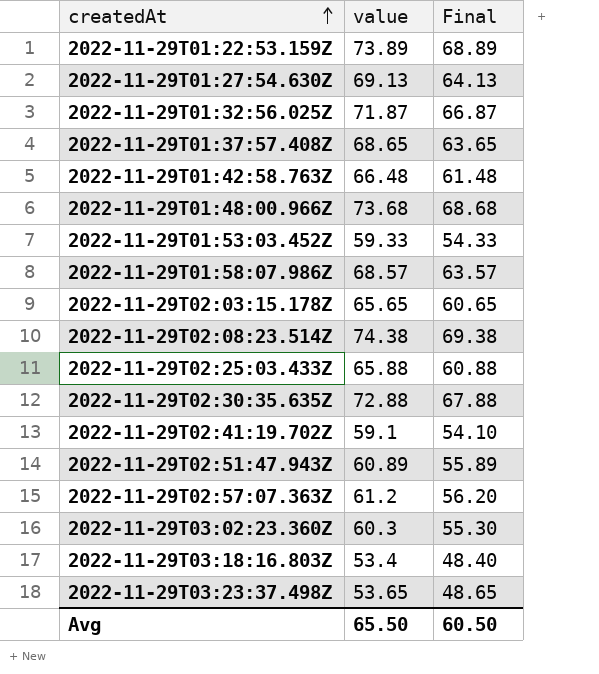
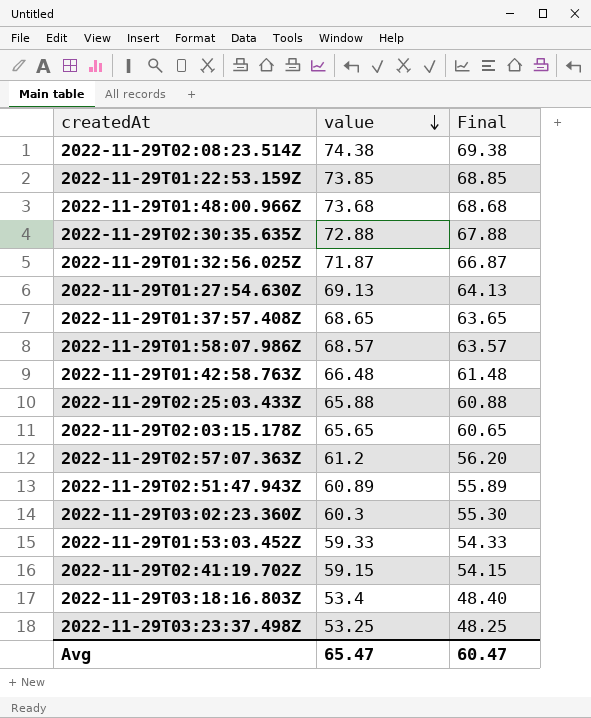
row order: createdAt ascending -> value descending
2022-11-29T01:22:53.159Z | value: 73.89 -> 73.85
2022-11-29T01:22:53.159Z | Final: 68.89 -> 68.85
2022-11-29T02:41:19.702Z | value: 59.1 -> 59.15
2022-11-29T02:41:19.702Z | Final: 54.10 -> 54.15
2022-11-29T03:23:37.498Z | value: 53.65 -> 53.25
2022-11-29T03:23:37.498Z | Final: 48.65 -> 48.25
Avg | value: 65.50 -> 65.47
Avg | Final: 60.50 -> 60.47

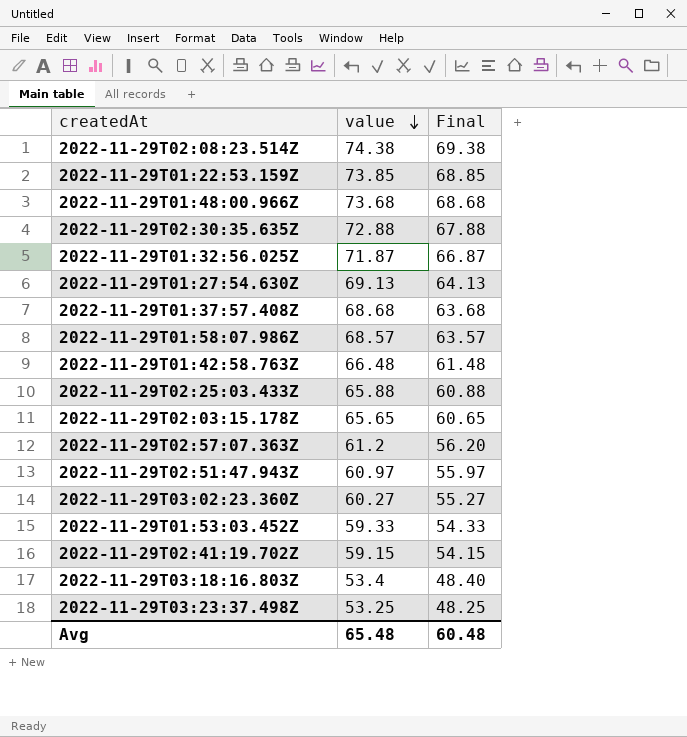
2022-11-29T01:37:57.408Z | value: 68.65 -> 68.68
2022-11-29T01:37:57.408Z | Final: 63.65 -> 63.68
2022-11-29T02:51:47.943Z | value: 60.89 -> 60.97
2022-11-29T02:51:47.943Z | Final: 55.89 -> 55.97
2022-11-29T03:02:23.360Z | value: 60.3 -> 60.27
2022-11-29T03:02:23.360Z | Final: 55.30 -> 55.27
Avg | value: 65.47 -> 65.48
Avg | Final: 60.47 -> 60.48

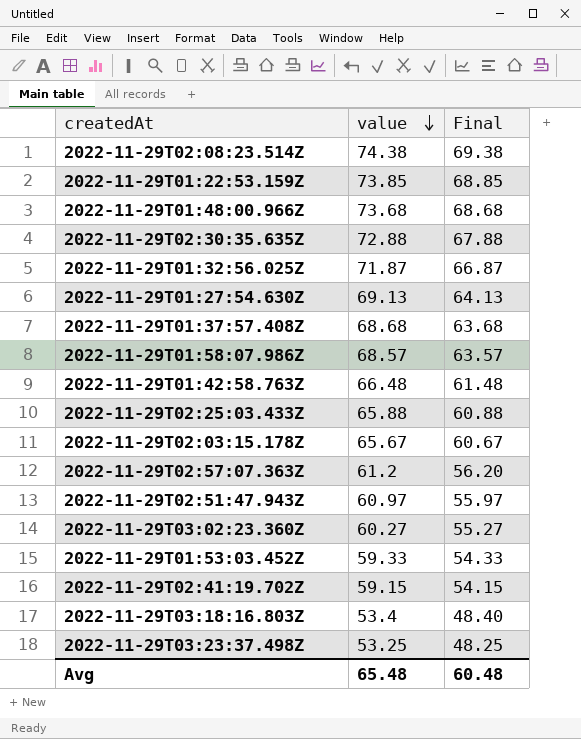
2022-11-29T02:03:15.178Z | value: 65.65 -> 65.67
2022-11-29T02:03:15.178Z | Final: 60.65 -> 60.67

